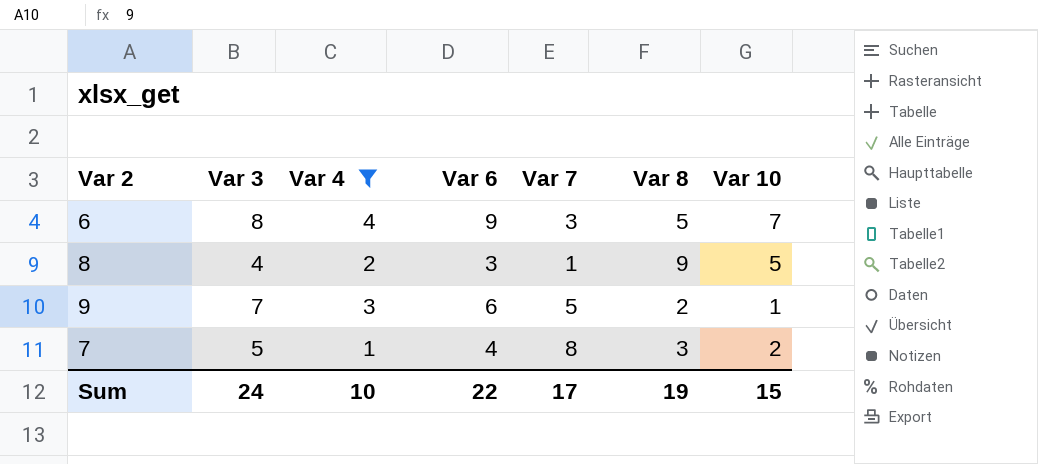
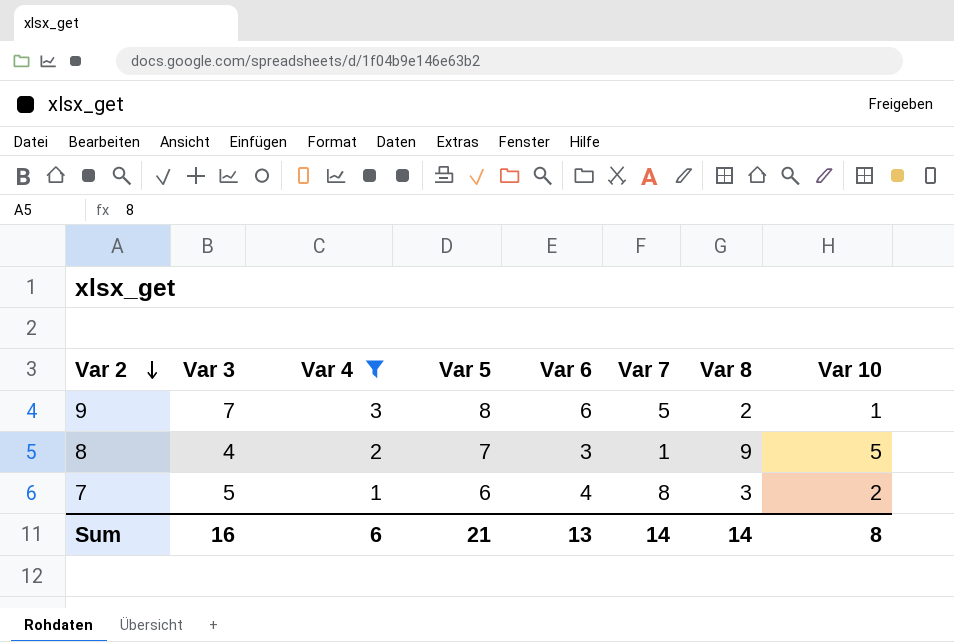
row order: none -> Var 2 descending
column Var 5 | position: none -> 4
row 6: 8 | 4 | 9 | 3 | 5 | 7 -> none
Sum | Var 3: 24 -> 16
Sum | Var 4: 10 -> 6
Sum | Var 6: 22 -> 13
Sum | Var 7: 17 -> 14
Sum | Var 8: 19 -> 14
Sum | Var 10: 15 -> 8

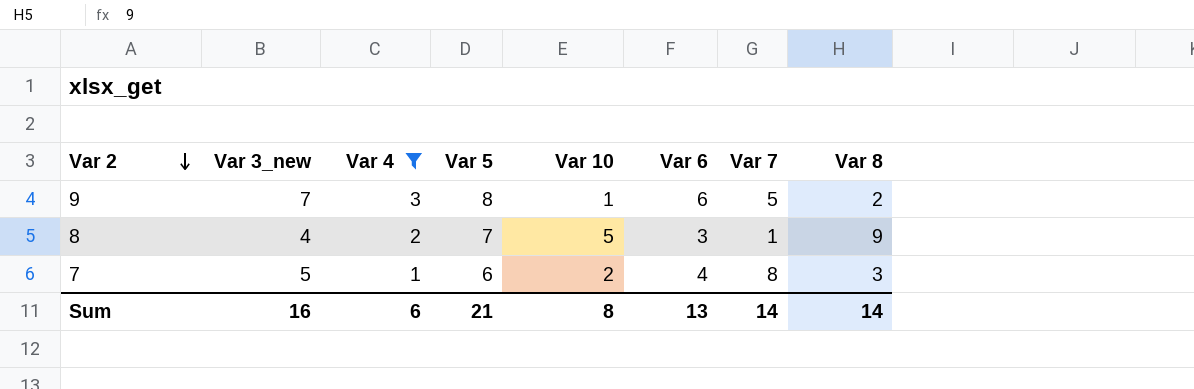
column name: Var 3 -> Var 3_new
column Var 10 | position: 8 -> 5

